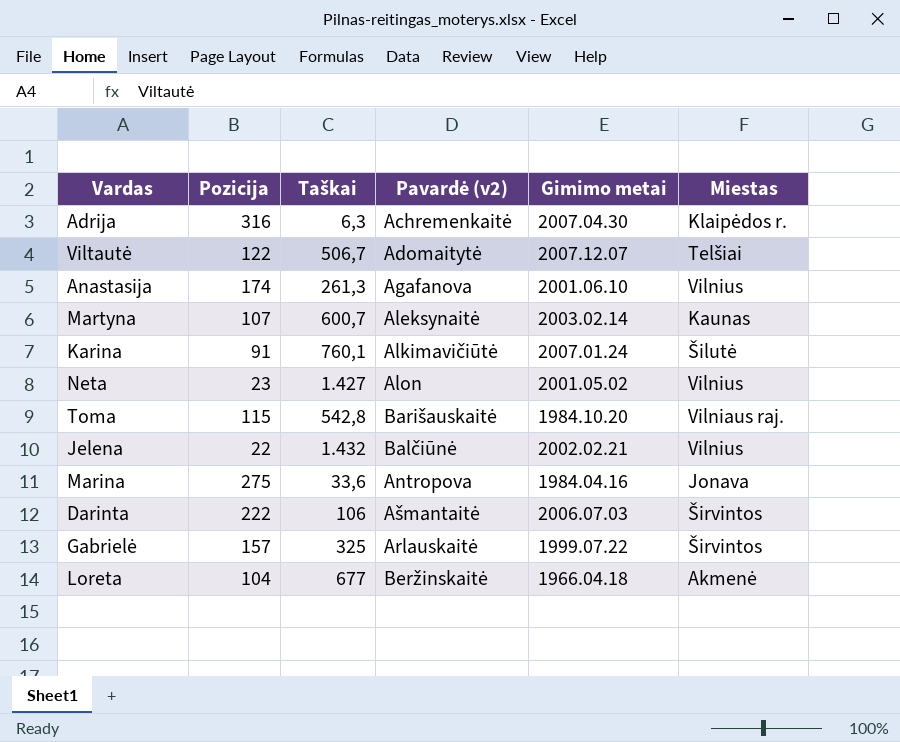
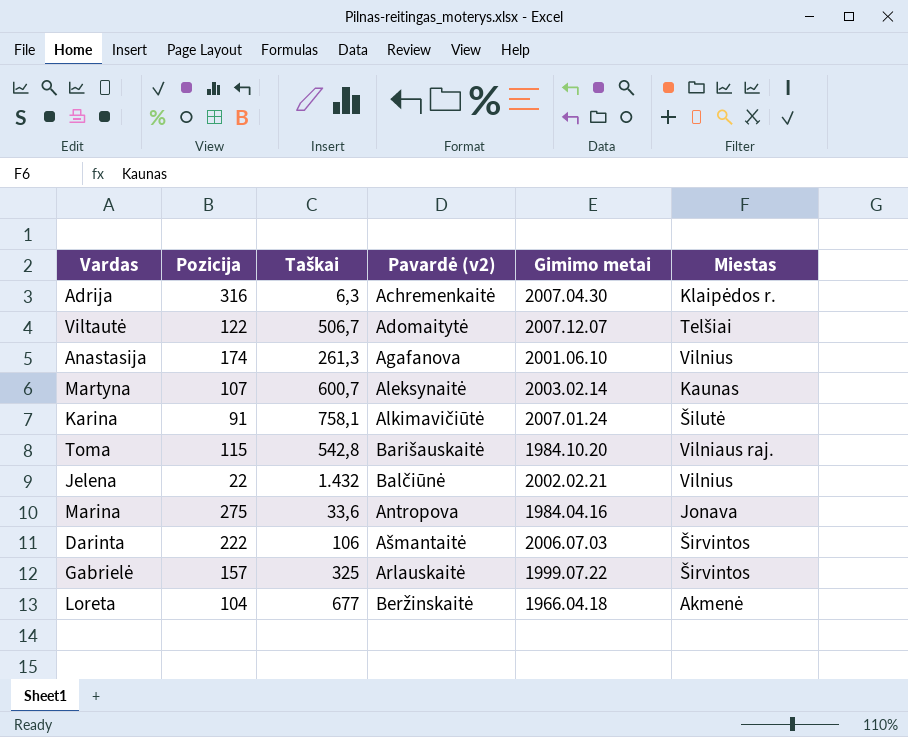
row Neta: 23 | 1.427 | Alon | 2001.05.02 | Vilnius -> none
Karina | Taškai: 760,1 -> 758,1

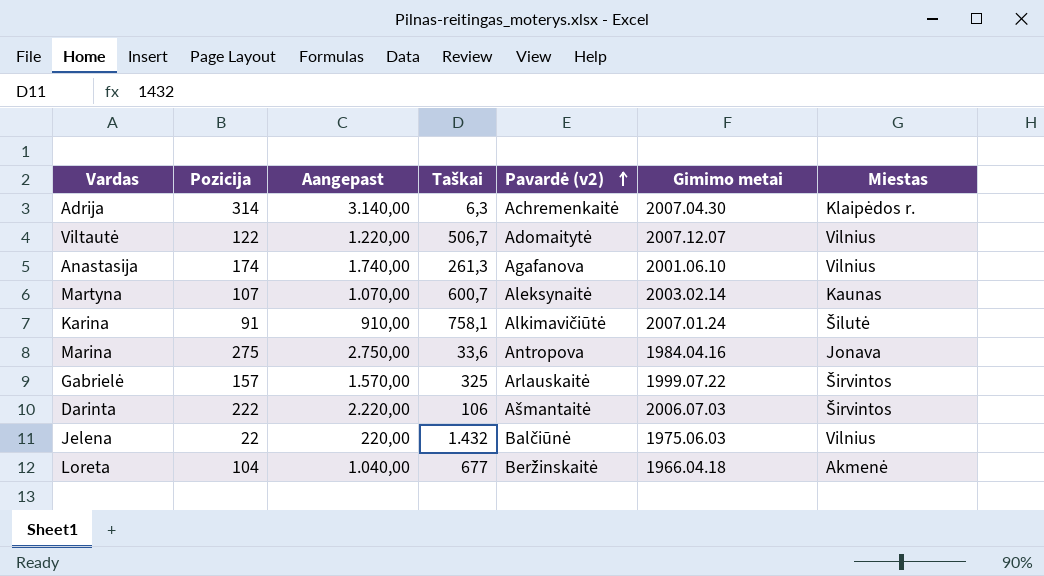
row order: none -> Pavardė (v2) ascending
column Aangepast | formula: none -> [Pozicija] * 10
row Toma: 115 | 542,8 | Barišauskaitė | 1984.10.20 | Vilniaus raj. -> none
Adrija | Pozicija: 316 -> 314
Viltautė | Miestas: Telšiai -> Vilnius
Jelena | Gimimo metai: 2002.02.21 -> 1975.06.03

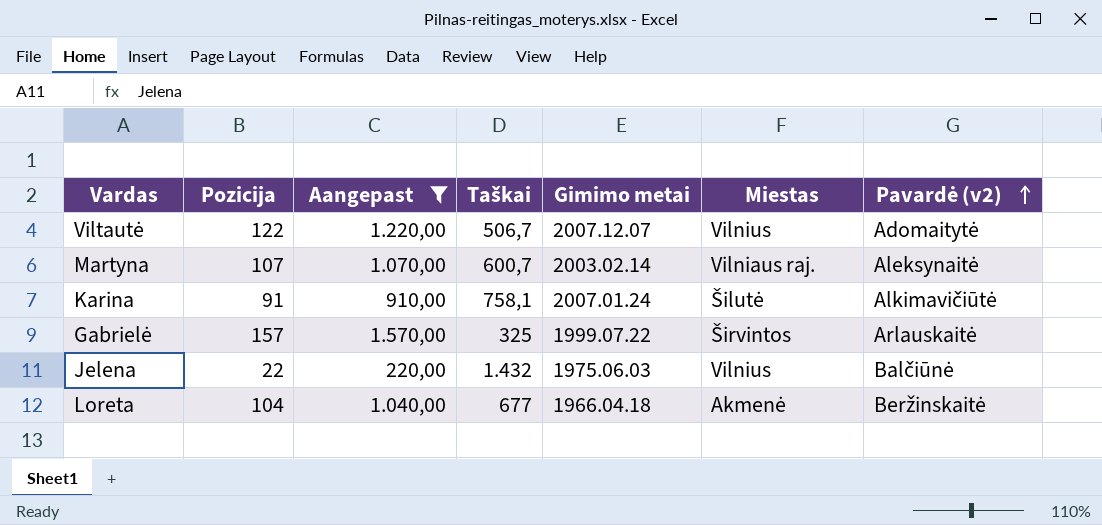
filter: none -> Aangepast <= 1.570,00
column Pavardė (v2) | position: 5 -> 7
Martyna | Miestas: Kaunas -> Vilniaus raj.

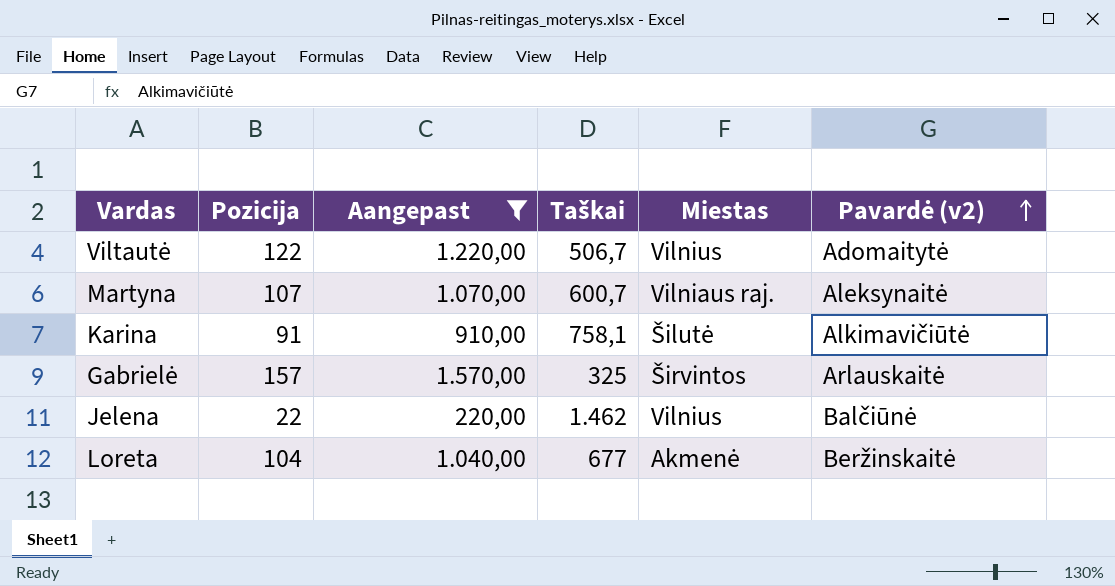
column Gimimo metai | position: 5 -> none
Jelena | Taškai: 1.432 -> 1.462

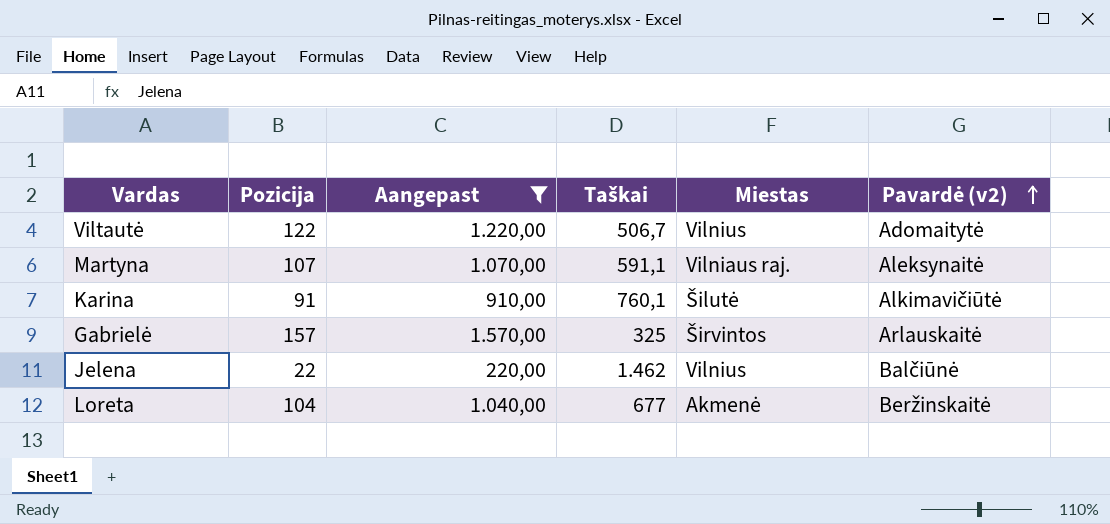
Martyna | Taškai: 600,7 -> 591,1
Karina | Taškai: 758,1 -> 760,1

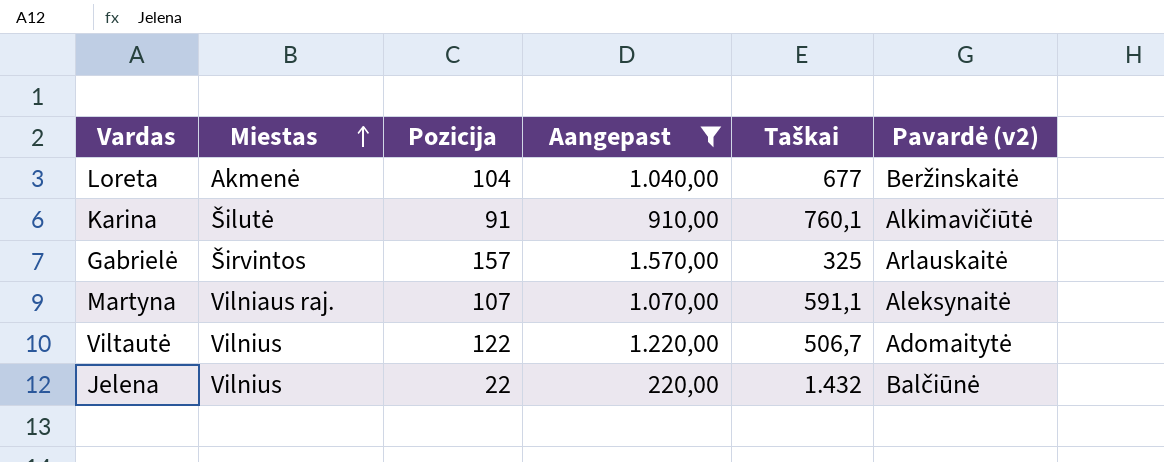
row order: Pavardė (v2) ascending -> Miestas ascending
column Miestas | position: 5 -> 2
Jelena | Taškai: 1.462 -> 1.432

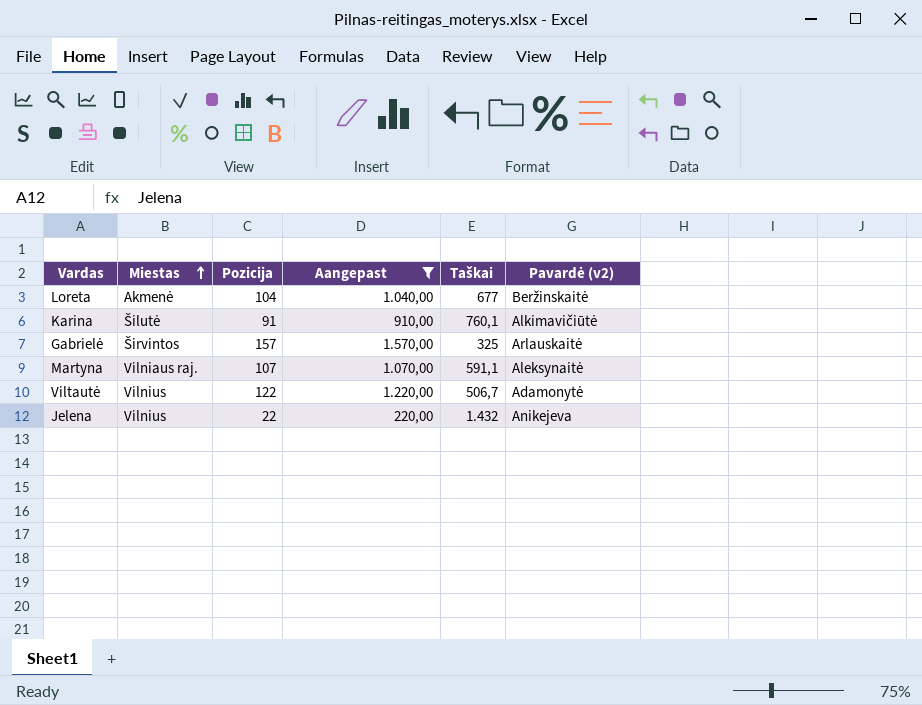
Viltautė | Pavardė (v2): Adomaitytė -> Adamonytė
Jelena | Pavardė (v2): Balčiūnė -> Anikejeva

